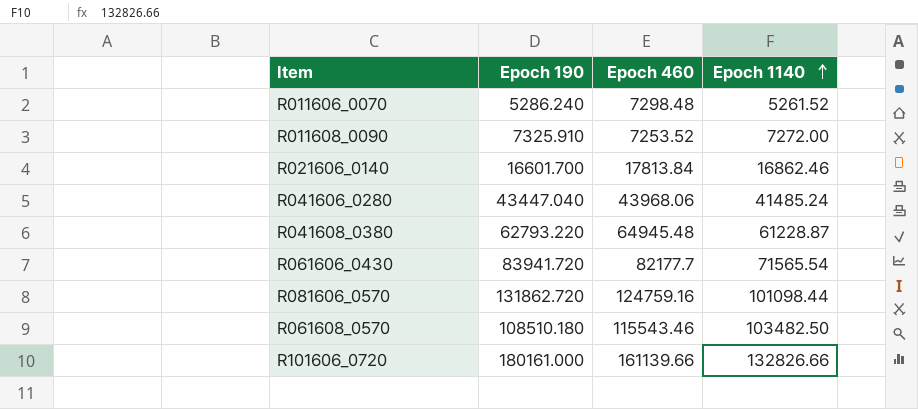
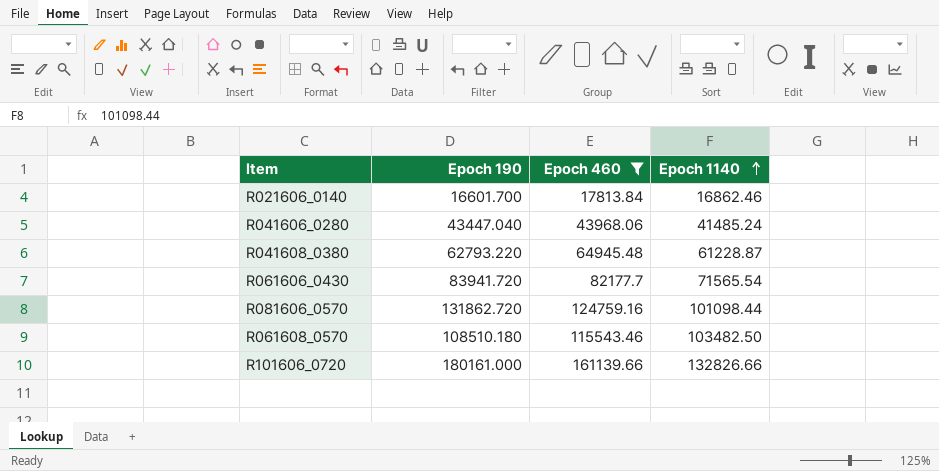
filter: none -> Epoch 460 >= 17813.84

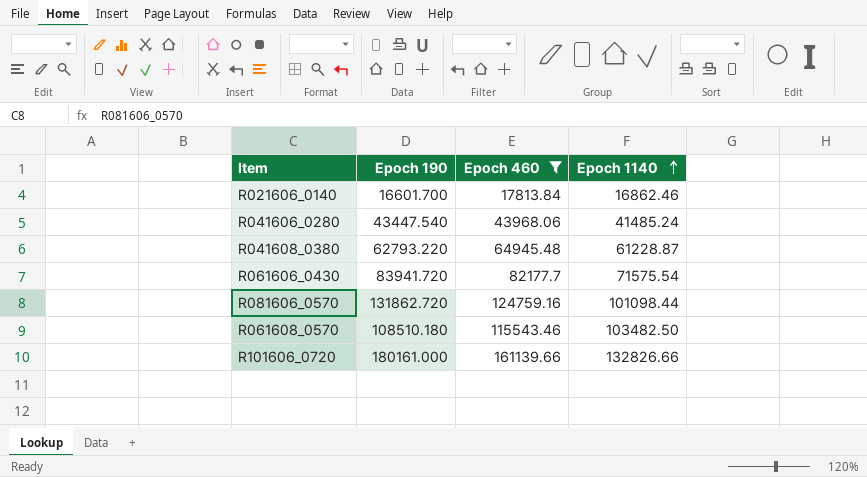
R041606_0280 | Epoch 190: 43447.040 -> 43447.540
R061606_0430 | Epoch 1140: 71565.54 -> 71575.54

